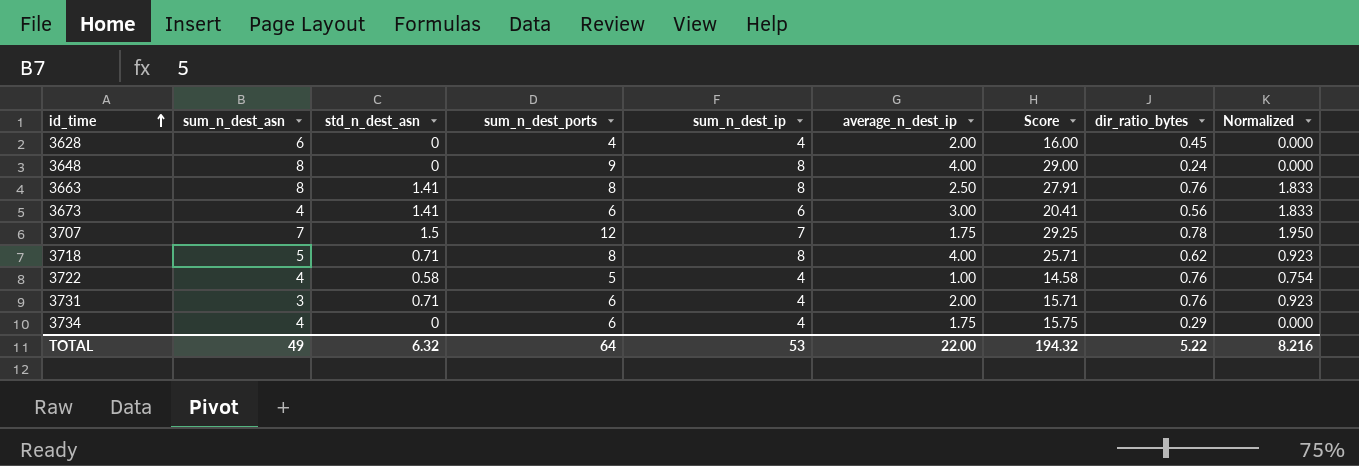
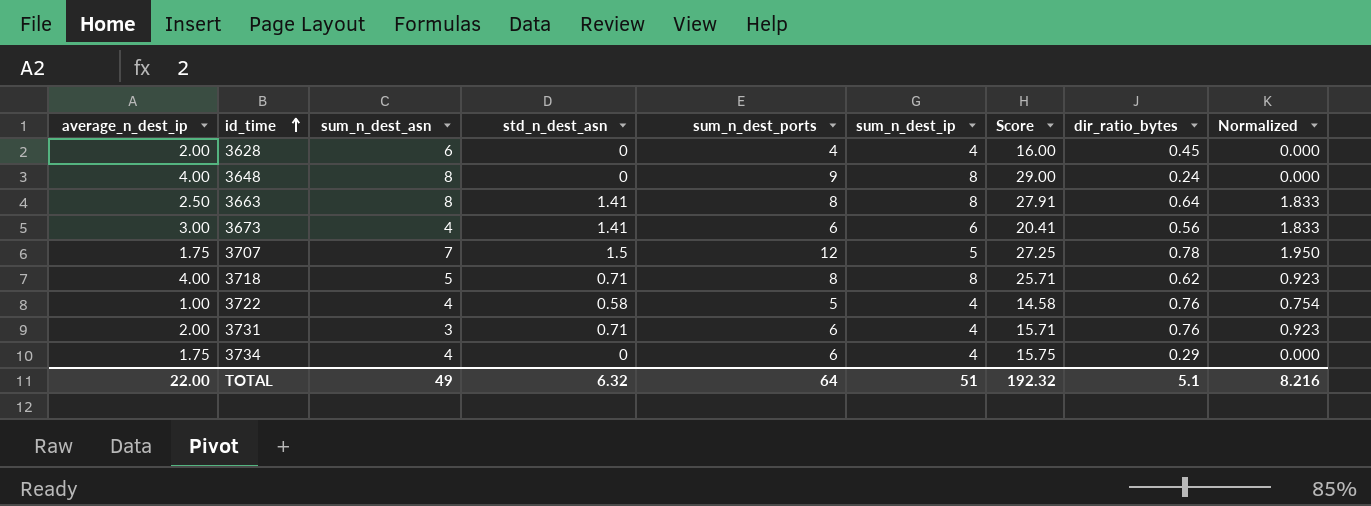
column average_n_dest_ip | position: 6 -> 1
3663 | dir_ratio_bytes: 0.76 -> 0.64
3707 | sum_n_dest_ip: 7 -> 5
3707 | Score: 29.25 -> 27.25
TOTAL | sum_n_dest_ip: 53 -> 51
TOTAL | Score: 194.32 -> 192.32
TOTAL | dir_ratio_bytes: 5.22 -> 5.1

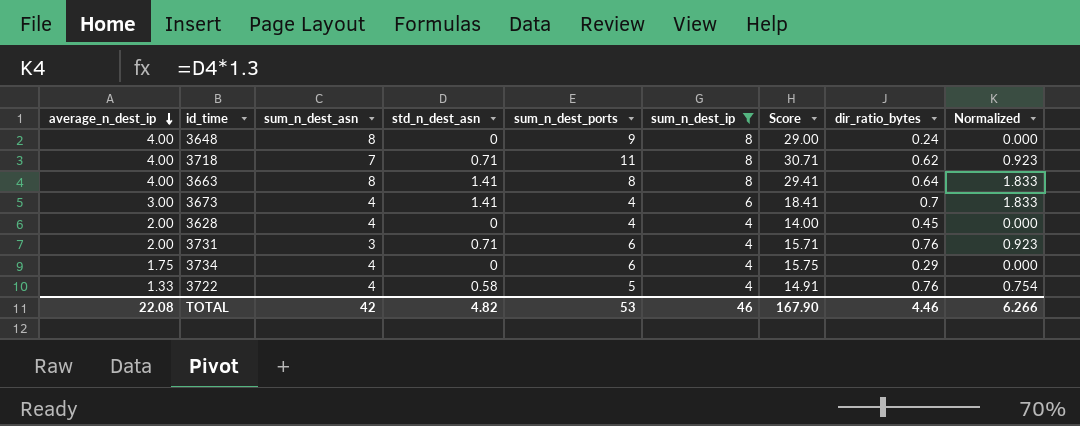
filter: none -> sum_n_dest_ip != 5
row order: id_time ascending -> average_n_dest_ip descending
3718 | sum_n_dest_asn: 5 -> 7
3718 | sum_n_dest_ports: 8 -> 11
3718 | Score: 25.71 -> 30.71
3663 | average_n_dest_ip: 2.50 -> 4.00
3663 | Score: 27.91 -> 29.41
3673 | sum_n_dest_ports: 6 -> 4
3673 | Score: 20.41 -> 18.41
3673 | dir_ratio_bytes: 0.56 -> 0.7
3628 | sum_n_dest_asn: 6 -> 4
3628 | Score: 16.00 -> 14.00
3722 | average_n_dest_ip: 1.00 -> 1.33
3722 | Score: 14.58 -> 14.91
TOTAL | average_n_dest_ip: 22.00 -> 22.08
TOTAL | sum_n_dest_asn: 49 -> 42
TOTAL | std_n_dest_asn: 6.32 -> 4.82
TOTAL | sum_n_dest_ports: 64 -> 53
TOTAL | sum_n_dest_ip: 51 -> 46
TOTAL | Score: 192.32 -> 167.90
TOTAL | dir_ratio_bytes: 5.1 -> 4.46
TOTAL | Normalized: 8.216 -> 6.266

